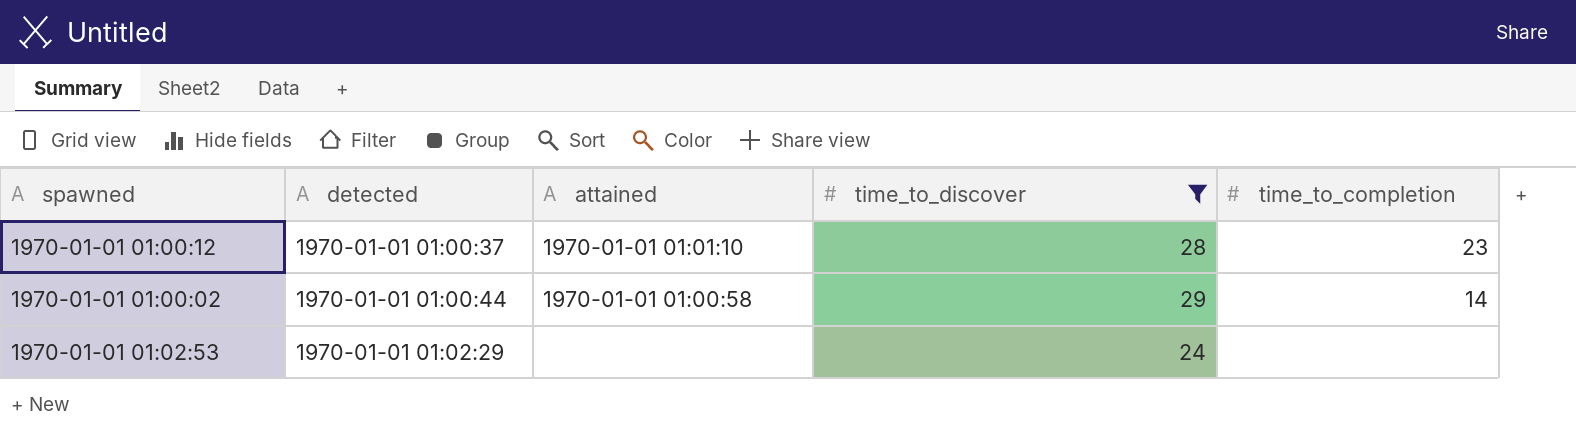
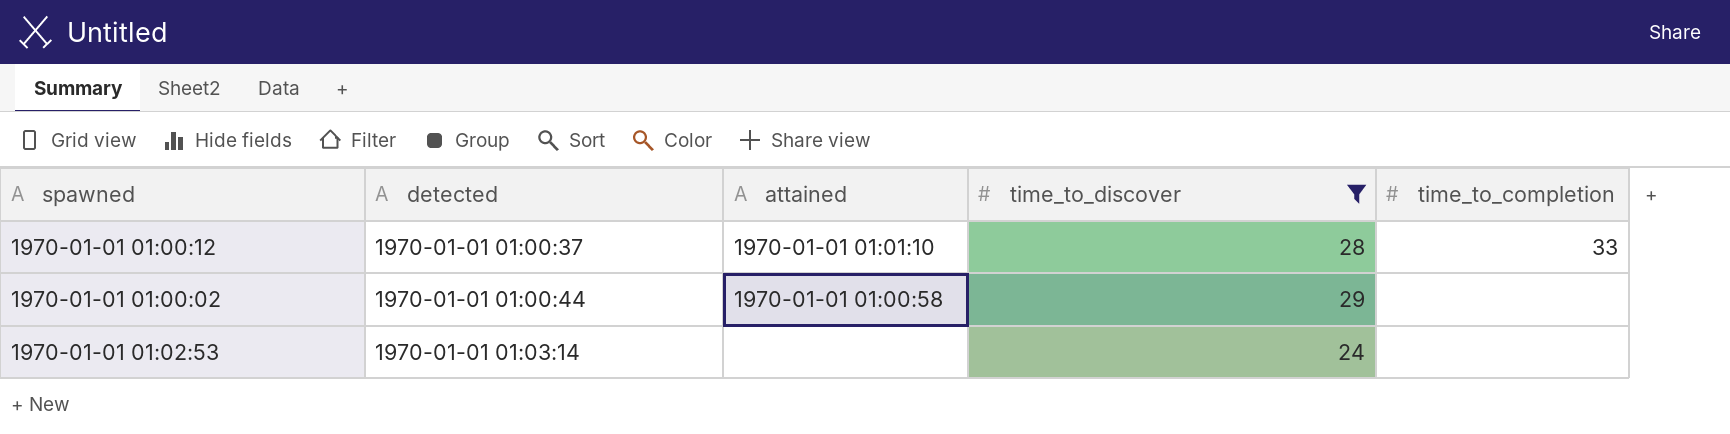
1970-01-01 01:00:12 | time_to_completion: 23 -> 33
1970-01-01 01:00:02 | time_to_completion: 14 -> none
1970-01-01 01:02:53 | detected: 1970-01-01 01:02:29 -> 1970-01-01 01:03:14

